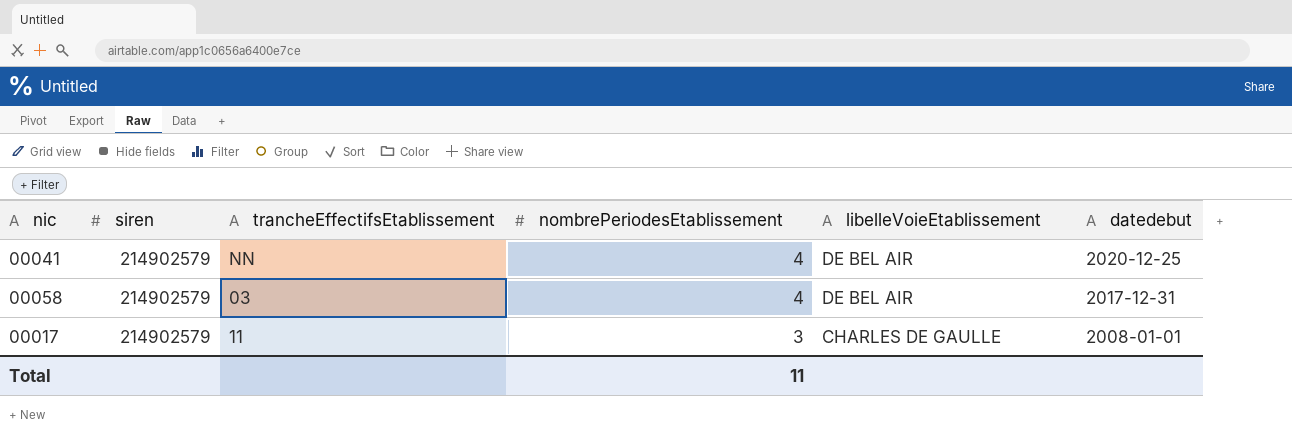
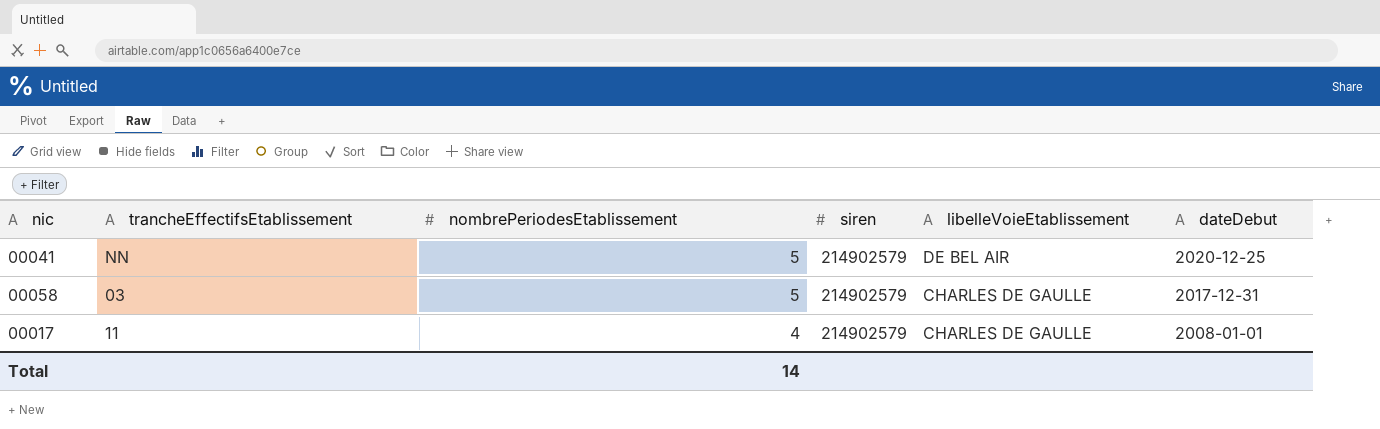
column siren | position: 2 -> 4
column name: datedebut -> dateDebut
00041 | nombrePeriodesEtablissement: 4 -> 5
00058 | nombrePeriodesEtablissement: 4 -> 5
00058 | libelleVoieEtablissement: DE BEL AIR -> CHARLES DE GAULLE
00017 | nombrePeriodesEtablissement: 3 -> 4
Total | nombrePeriodesEtablissement: 11 -> 14

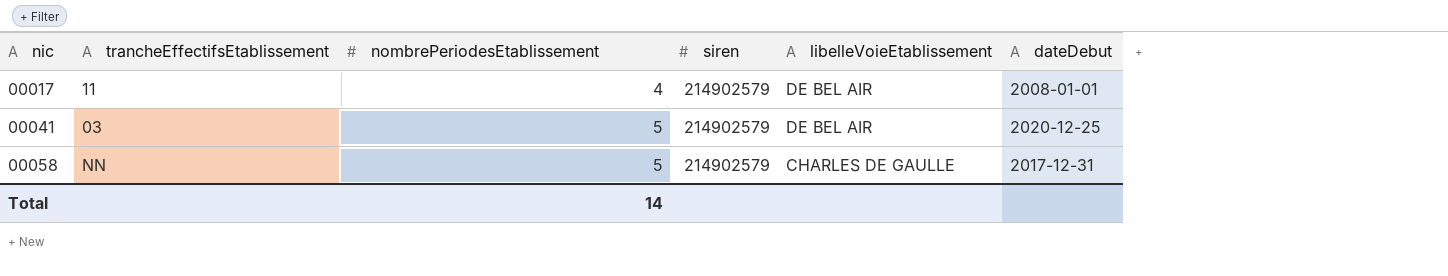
row order: nombrePeriodesEtablissement descending -> nic ascending
00017 | libelleVoieEtablissement: CHARLES DE GAULLE -> DE BEL AIR
00041 | trancheEffectifsEtablissement: NN -> 03
00058 | trancheEffectifsEtablissement: 03 -> NN

